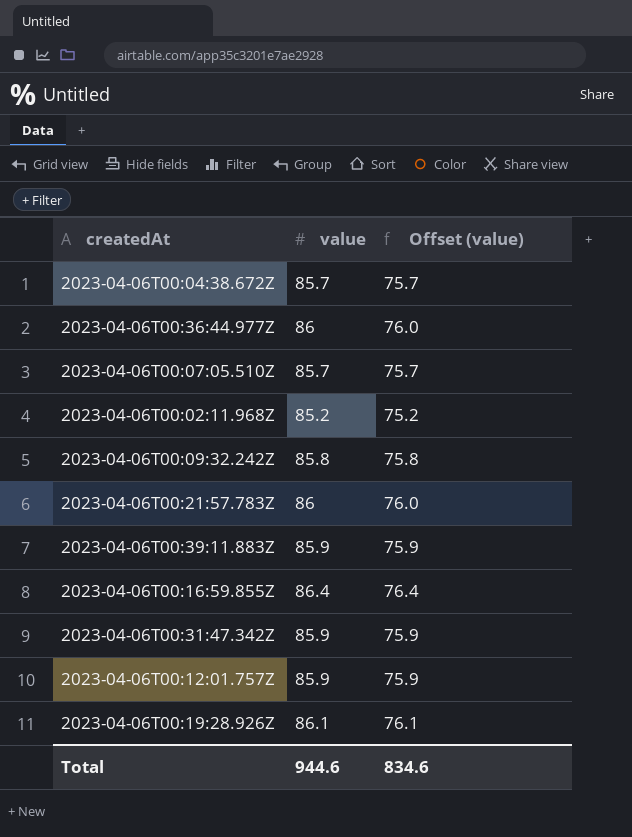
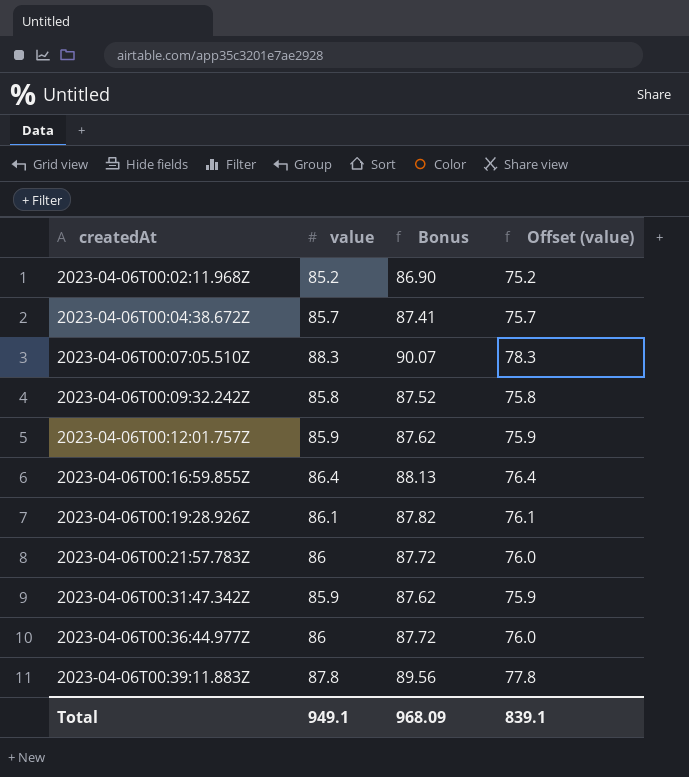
row order: none -> createdAt ascending
column Bonus | formula: none -> [value] * 1.02
2023-04-06T00:07:05.510Z | value: 85.7 -> 88.3
2023-04-06T00:07:05.510Z | Offset (value): 75.7 -> 78.3
2023-04-06T00:39:11.883Z | value: 85.9 -> 87.8
2023-04-06T00:39:11.883Z | Offset (value): 75.9 -> 77.8
Total | value: 944.6 -> 949.1
Total | Offset (value): 834.6 -> 839.1

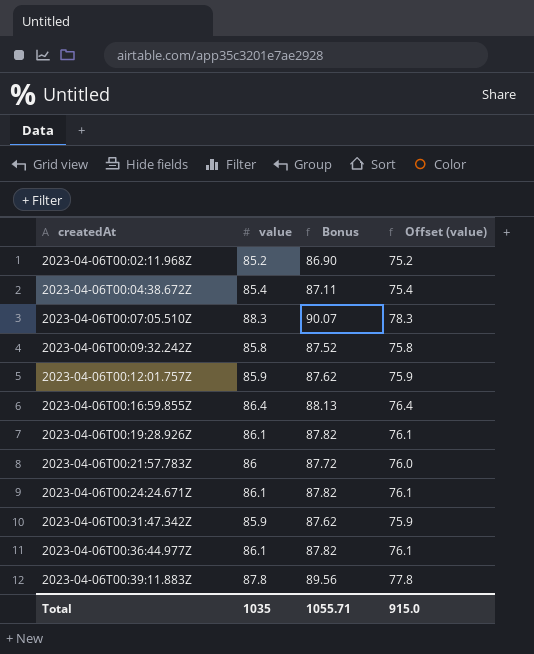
2023-04-06T00:04:38.672Z | value: 85.7 -> 85.4
2023-04-06T00:04:38.672Z | Bonus: 87.41 -> 87.11
2023-04-06T00:04:38.672Z | Offset (value): 75.7 -> 75.4
row 2023-04-06T00:24:24.671Z: none -> 86.1 | 87.82 | 76.1
2023-04-06T00:36:44.977Z | value: 86 -> 86.1
2023-04-06T00:36:44.977Z | Bonus: 87.72 -> 87.82
2023-04-06T00:36:44.977Z | Offset (value): 76.0 -> 76.1
Total | value: 949.1 -> 1035
Total | Bonus: 968.09 -> 1055.71
Total | Offset (value): 839.1 -> 915.0

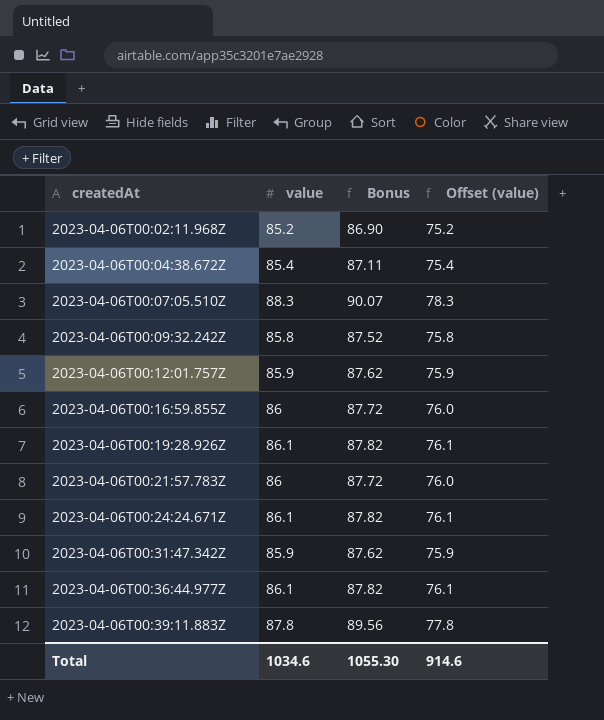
2023-04-06T00:16:59.855Z | value: 86.4 -> 86
2023-04-06T00:16:59.855Z | Bonus: 88.13 -> 87.72
2023-04-06T00:16:59.855Z | Offset (value): 76.4 -> 76.0
Total | value: 1035 -> 1034.6
Total | Bonus: 1055.71 -> 1055.30
Total | Offset (value): 915.0 -> 914.6

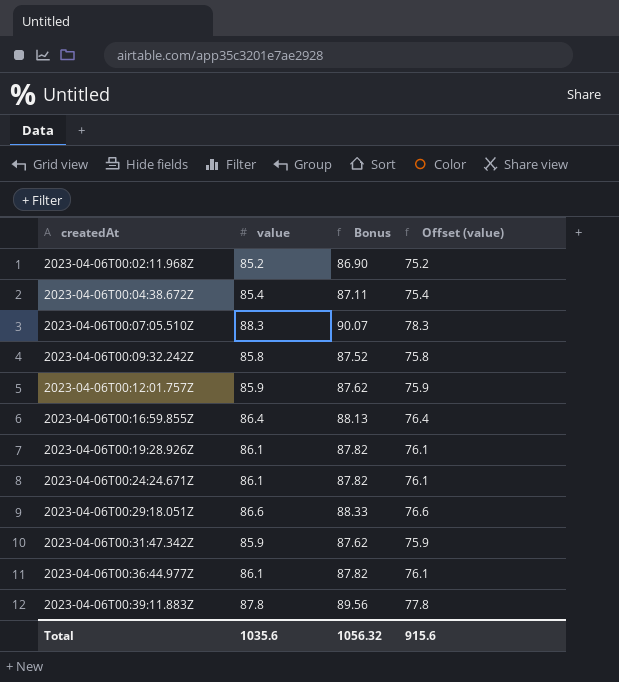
row 2023-04-06T00:21:57.783Z: 86 | 87.72 | 76.0 -> none
2023-04-06T00:16:59.855Z | value: 86 -> 86.4
2023-04-06T00:16:59.855Z | Bonus: 87.72 -> 88.13
2023-04-06T00:16:59.855Z | Offset (value): 76.0 -> 76.4
row 2023-04-06T00:29:18.051Z: none -> 86.6 | 88.33 | 76.6
Total | value: 1034.6 -> 1035.6
Total | Bonus: 1055.30 -> 1056.32
Total | Offset (value): 914.6 -> 915.6

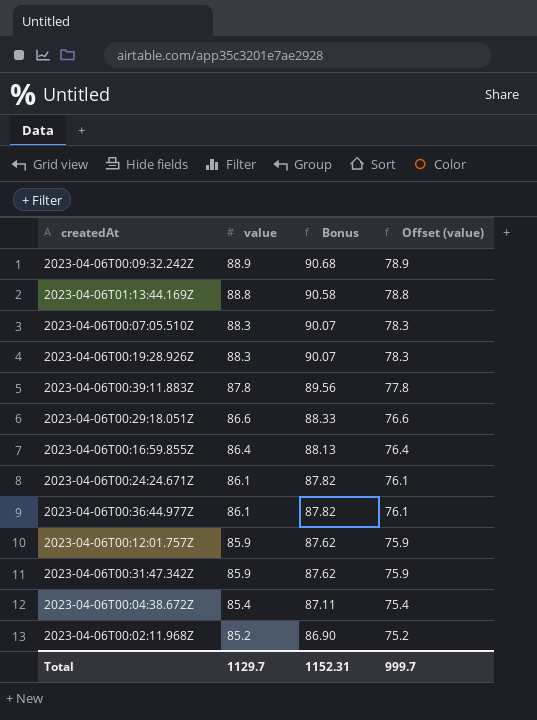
row order: createdAt ascending -> value descending
2023-04-06T00:09:32.242Z | value: 85.8 -> 88.9
2023-04-06T00:09:32.242Z | Bonus: 87.52 -> 90.68
2023-04-06T00:09:32.242Z | Offset (value): 75.8 -> 78.9
row 2023-04-06T01:13:44.169Z: none -> 88.8 | 90.58 | 78.8
2023-04-06T00:19:28.926Z | value: 86.1 -> 88.3
2023-04-06T00:19:28.926Z | Bonus: 87.82 -> 90.07
2023-04-06T00:19:28.926Z | Offset (value): 76.1 -> 78.3
Total | value: 1035.6 -> 1129.7
Total | Bonus: 1056.32 -> 1152.31
Total | Offset (value): 915.6 -> 999.7

